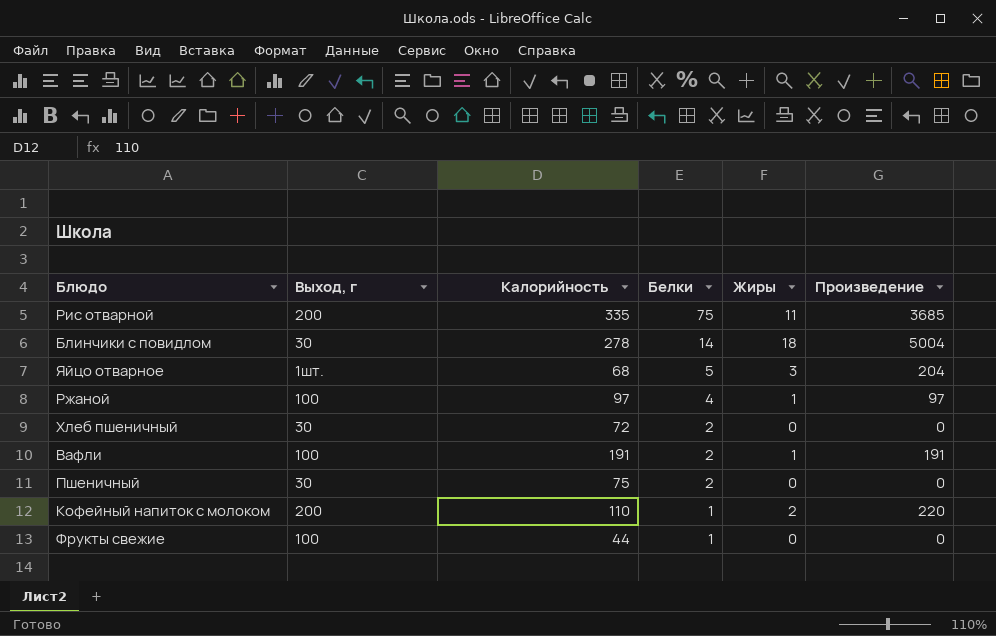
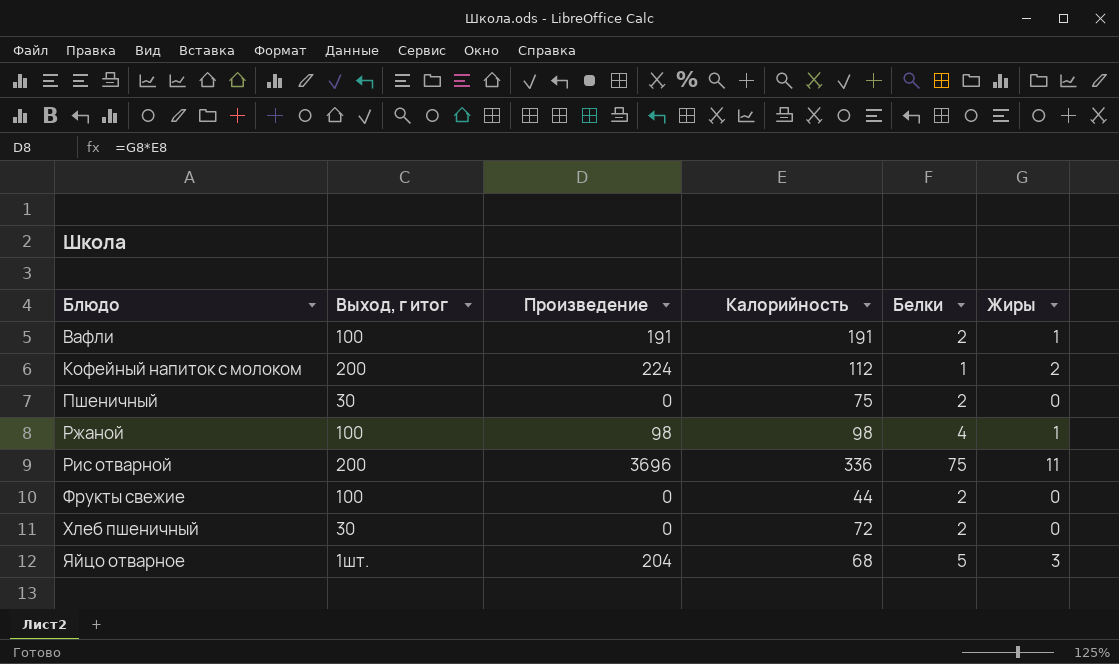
row order: Белки descending -> Блюдо ascending
column name: Выход, г -> Выход, г итог
column Произведение | position: 6 -> 3
row Блинчики с повидлом: 30 | 278 | 14 | 18 | 5004 -> none
Кофейный напиток с молоком | Произведение: 220 -> 224
Кофейный напиток с молоком | Калорийность: 110 -> 112
Ржаной | Произведение: 97 -> 98
Ржаной | Калорийность: 97 -> 98
Рис отварной | Произведение: 3685 -> 3696
Рис отварной | Калорийность: 335 -> 336
Фрукты свежие | Белки: 1 -> 2

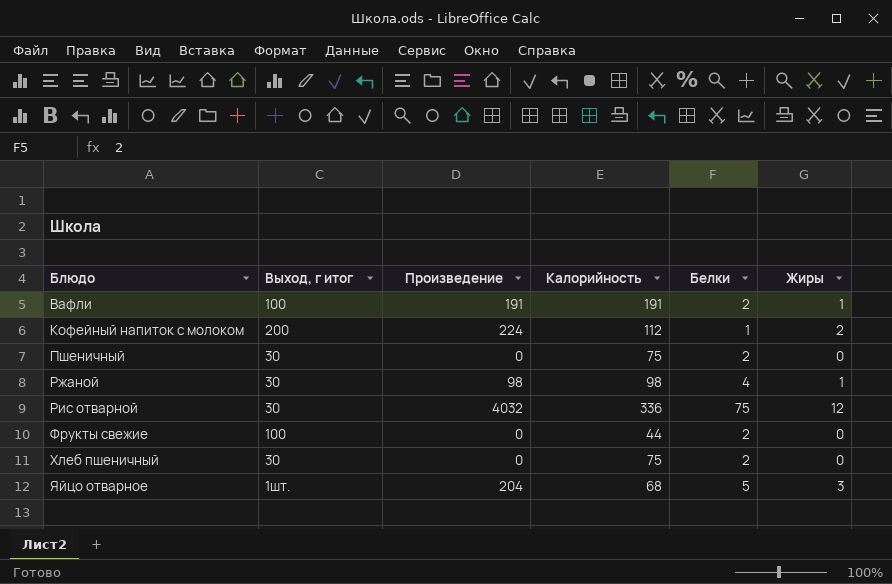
Ржаной | Выход, г итог: 100 -> 30
Рис отварной | Выход, г итог: 200 -> 30
Рис отварной | Произведение: 3696 -> 4032
Рис отварной | Жиры: 11 -> 12
Хлеб пшеничный | Калорийность: 72 -> 75

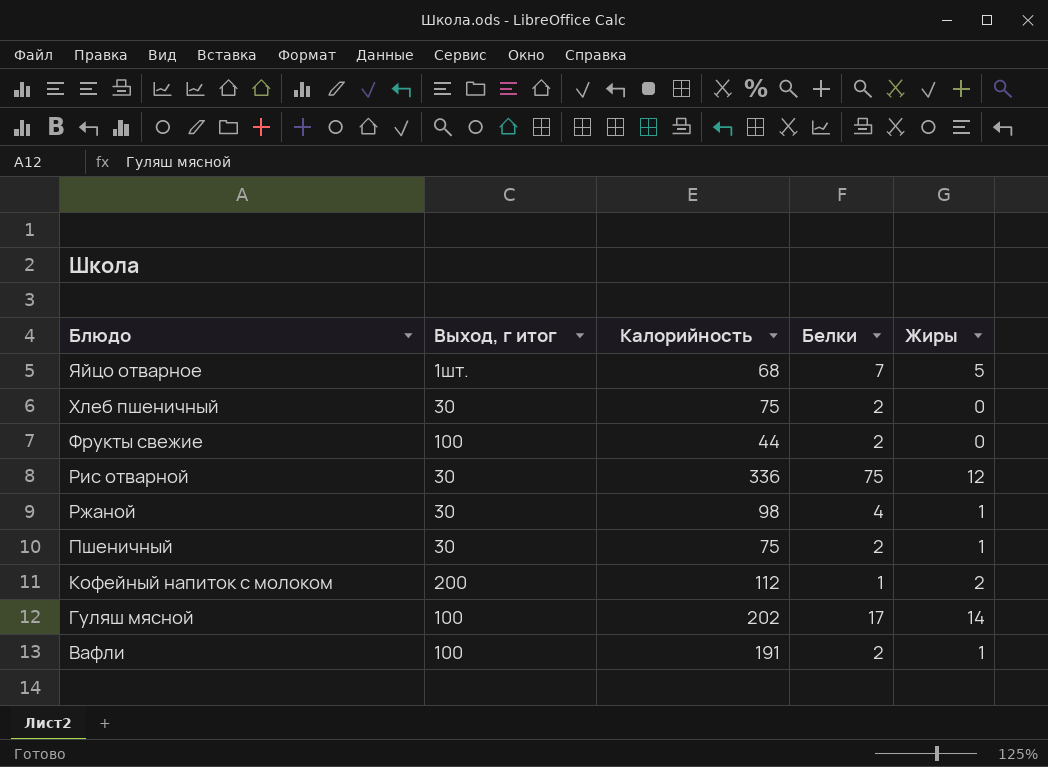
row order: Блюдо ascending -> Блюдо descending
column Произведение | formula: [Калорийность] * [Жиры] -> none
Яйцо отварное | Белки: 5 -> 7
Яйцо отварное | Жиры: 3 -> 5
Пшеничный | Жиры: 0 -> 1
row Гуляш мясной: none -> 100 | 202 | 17 | 14

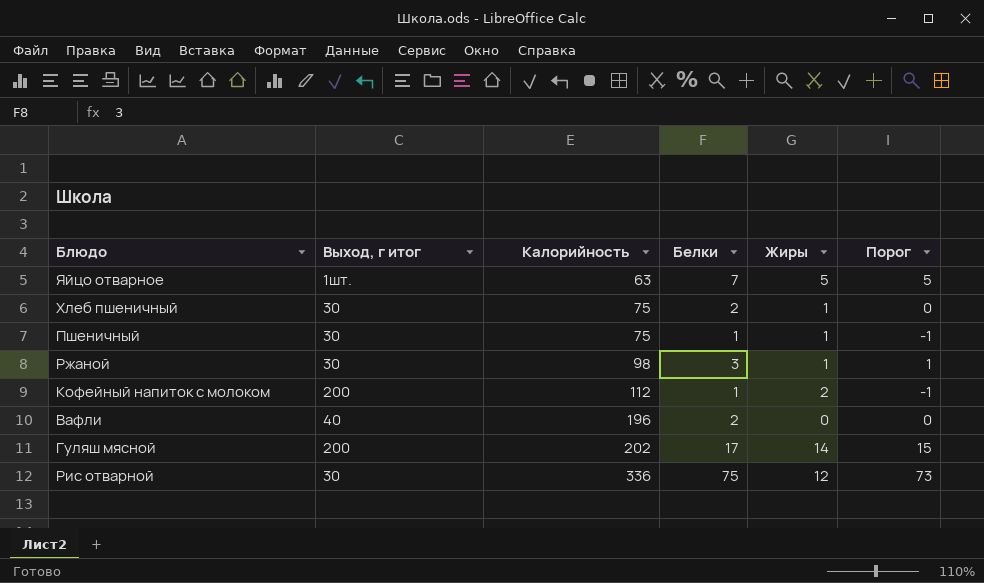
row order: Блюдо descending -> Калорийность ascending
column Порог | formula: none -> [Белки] - 2
row Фрукты свежие: 100 | 44 | 2 | 0 -> none
Яйцо отварное | Калорийность: 68 -> 63
Хлеб пшеничный | Жиры: 0 -> 1
Пшеничный | Белки: 2 -> 1
Ржаной | Белки: 4 -> 3
Вафли | Выход, г итог: 100 -> 40
Вафли | Калорийность: 191 -> 196
Вафли | Жиры: 1 -> 0
Гуляш мясной | Выход, г итог: 100 -> 200

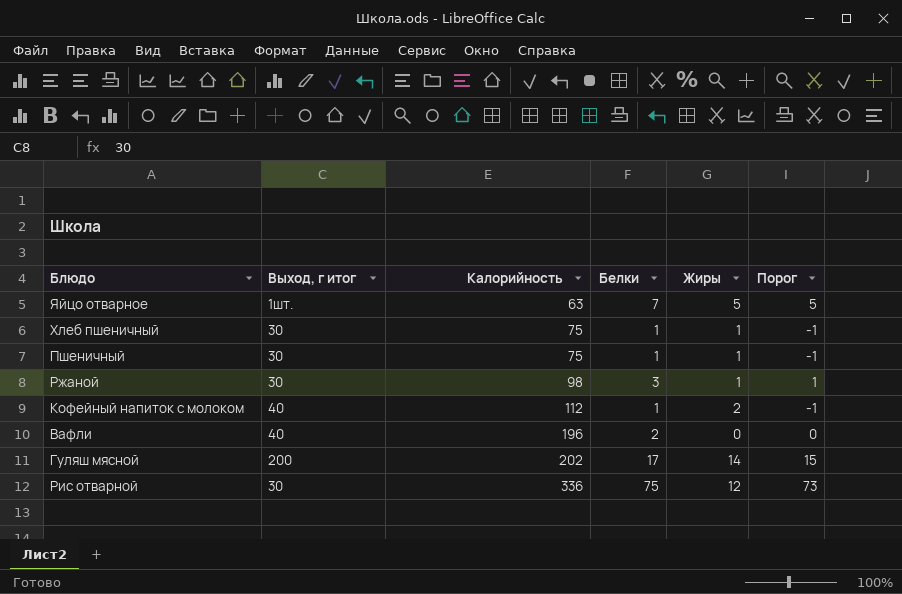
Хлеб пшеничный | Белки: 2 -> 1
Хлеб пшеничный | Порог: 0 -> -1
Кофейный напиток с молоком | Выход, г итог: 200 -> 40

